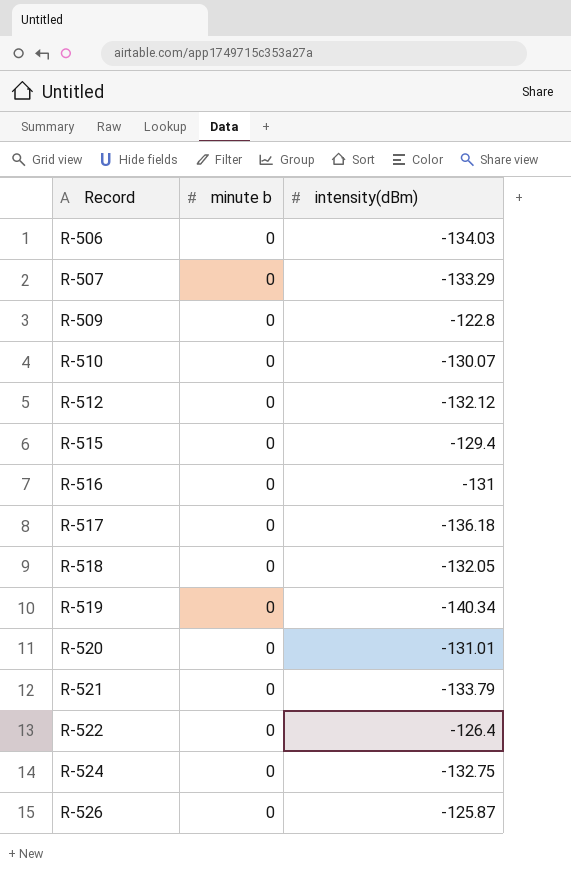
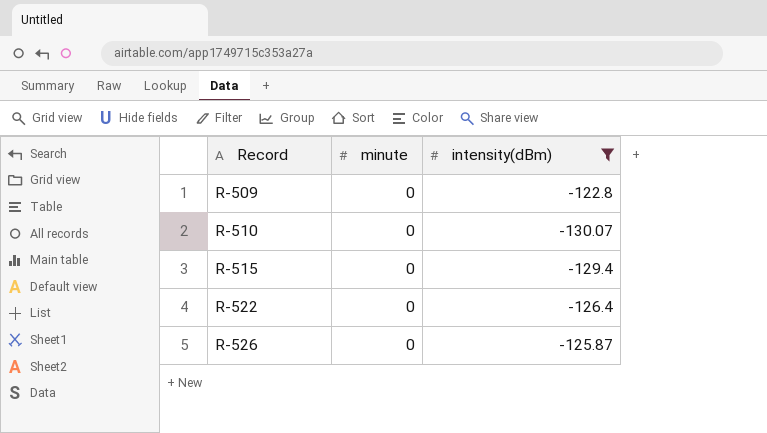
filter: none -> intensity(dBm) >= -130.07
column name: minute b -> minute

